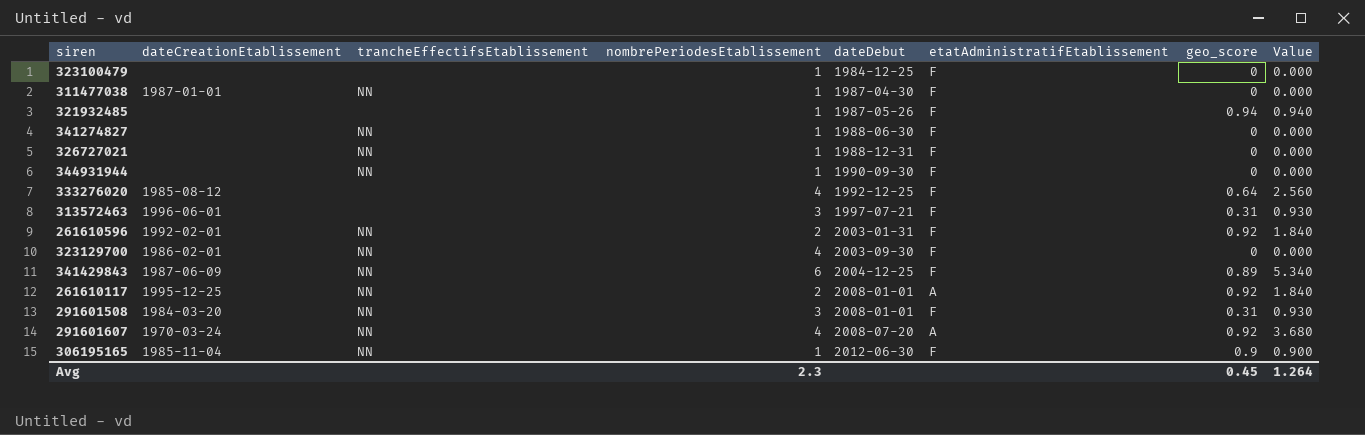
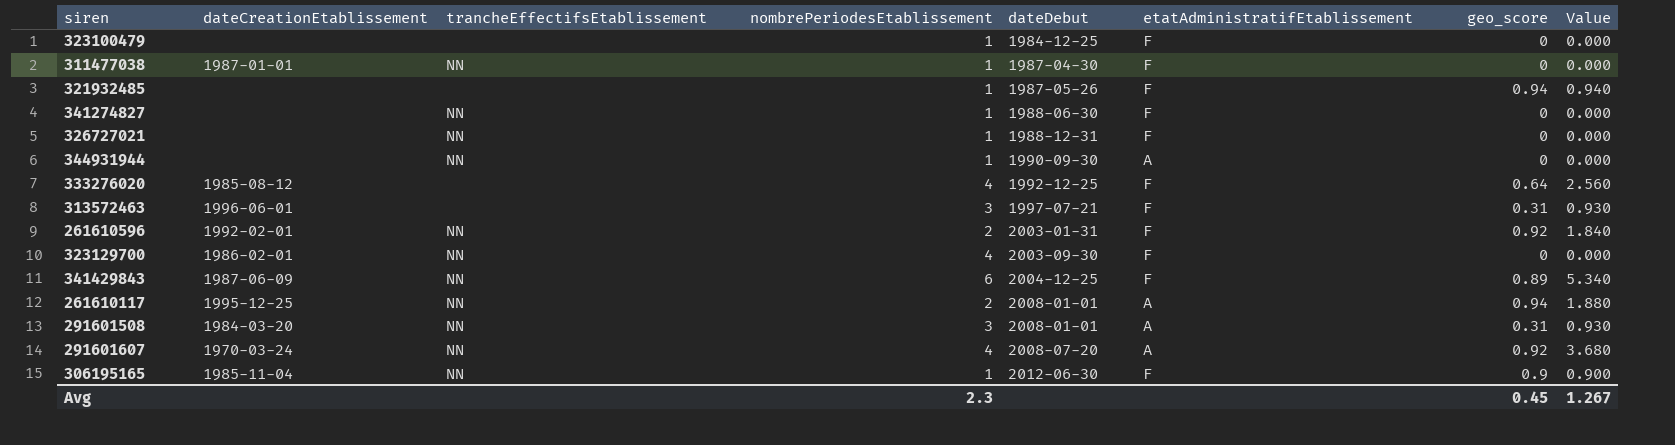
344931944 | etatAdministratifEtablissement: F -> A
261610117 | geo_score: 0.92 -> 0.94
261610117 | Value: 1.840 -> 1.880
291601508 | etatAdministratifEtablissement: F -> A
Avg | Value: 1.264 -> 1.267

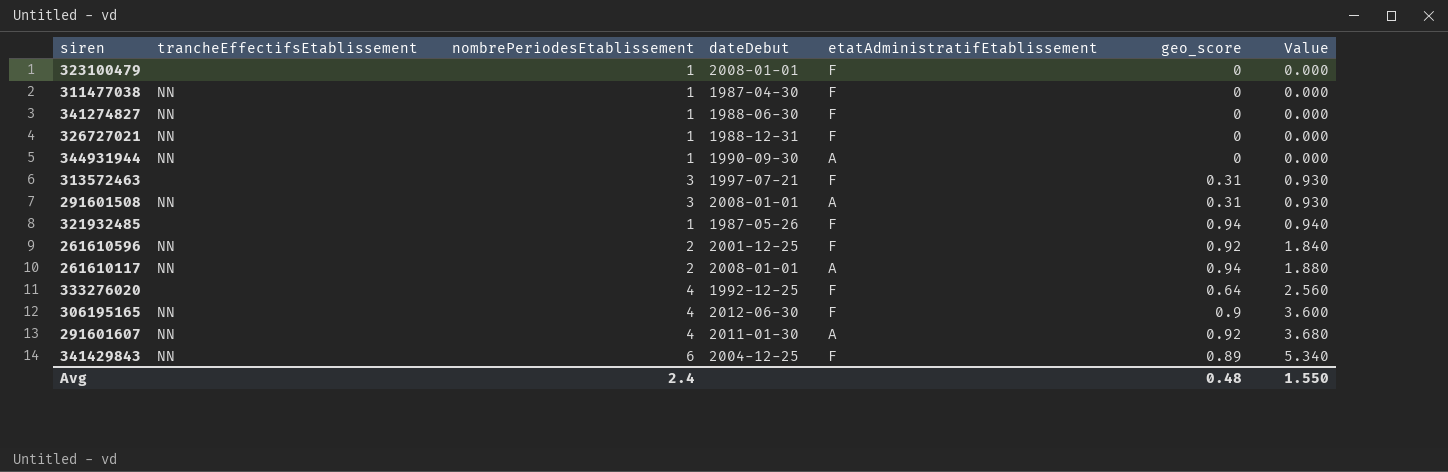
row order: dateDebut ascending -> Value ascending
column dateCreationEtablissement | position: 2 -> none
row 323129700: 1986-02-01 | NN | 4 | 2003-09-30 | F | 0 | 0.000 -> none
323100479 | dateDebut: 1984-12-25 -> 2008-01-01
261610596 | dateDebut: 2003-01-31 -> 2001-12-25
306195165 | nombrePeriodesEtablissement: 1 -> 4
306195165 | Value: 0.900 -> 3.600
291601607 | dateDebut: 2008-07-20 -> 2011-01-30
Avg | nombrePeriodesEtablissement: 2.3 -> 2.4
Avg | geo_score: 0.45 -> 0.48
Avg | Value: 1.267 -> 1.550

